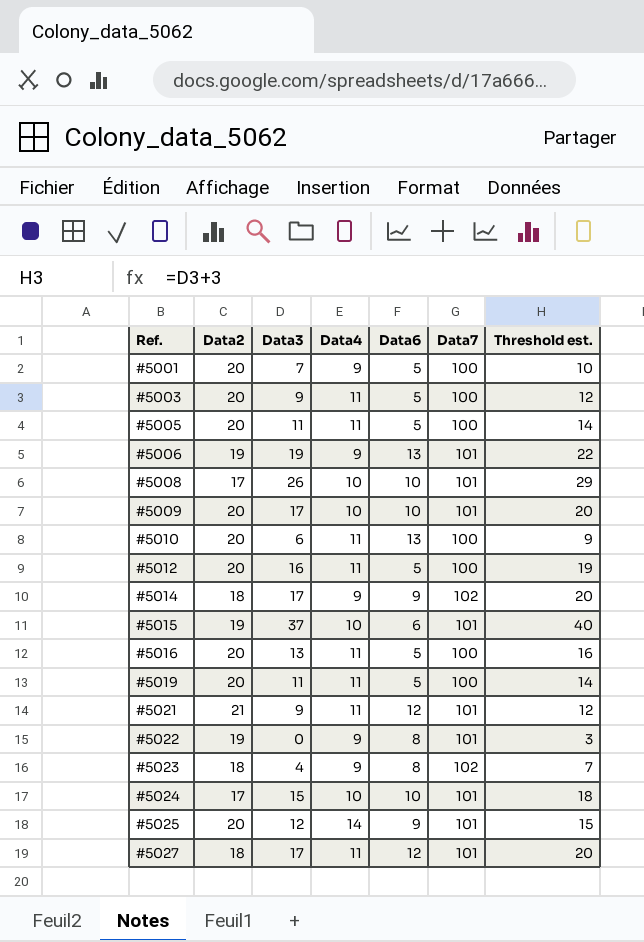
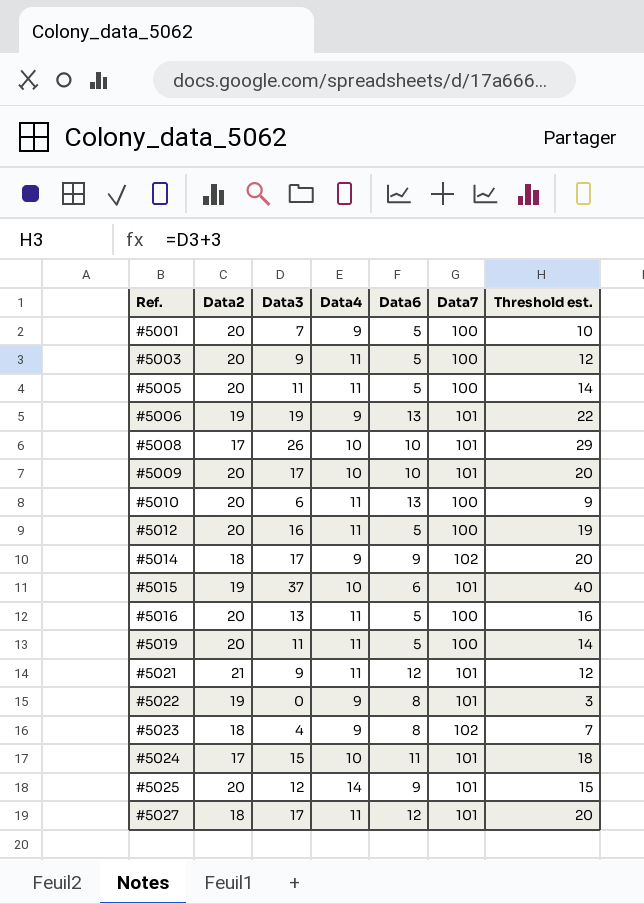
#5024 | Data6: 10 -> 11

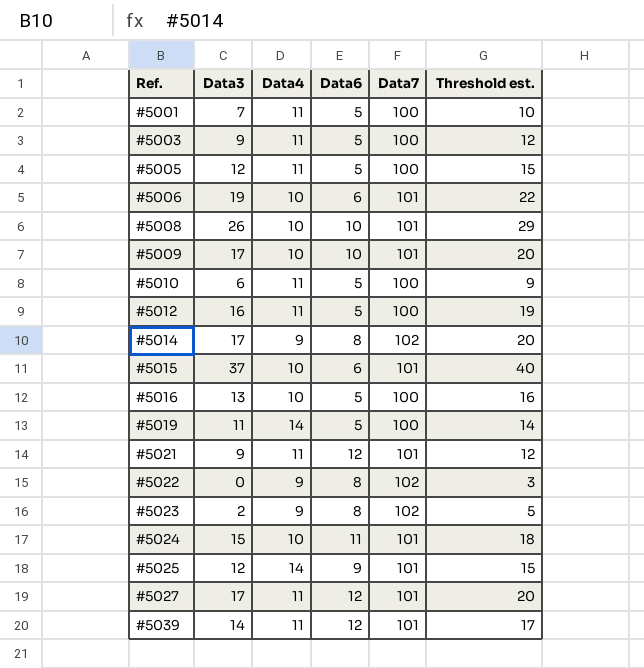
column Data2 | position: 2 -> none
#5001 | Data4: 9 -> 11
#5005 | Data3: 11 -> 12
#5005 | Threshold est.: 14 -> 15
#5006 | Data4: 9 -> 10
#5006 | Data6: 13 -> 6
#5010 | Data6: 13 -> 5
#5014 | Data6: 9 -> 8
#5016 | Data4: 11 -> 10
#5019 | Data4: 11 -> 14
#5022 | Data7: 101 -> 102
#5023 | Data3: 4 -> 2
#5023 | Threshold est.: 7 -> 5
row #5039: none -> 14 | 11 | 12 | 101 | 17

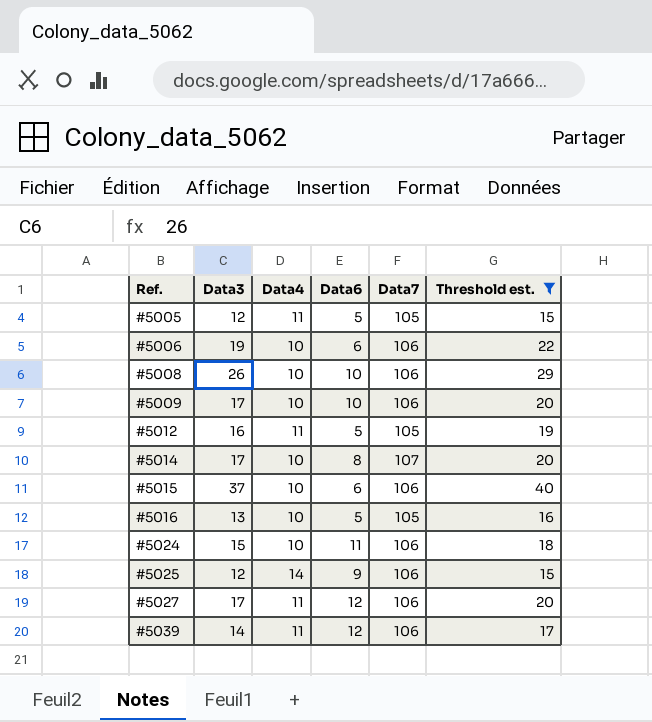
filter: none -> Threshold est. >= 15
#5005 | Data7: 100 -> 105
#5006 | Data7: 101 -> 106
#5008 | Data7: 101 -> 106
#5009 | Data7: 101 -> 106
#5012 | Data7: 100 -> 105
#5014 | Data4: 9 -> 10
#5014 | Data7: 102 -> 107
#5015 | Data7: 101 -> 106
#5016 | Data7: 100 -> 105
#5024 | Data7: 101 -> 106
#5025 | Data7: 101 -> 106
#5027 | Data7: 101 -> 106
#5039 | Data7: 101 -> 106

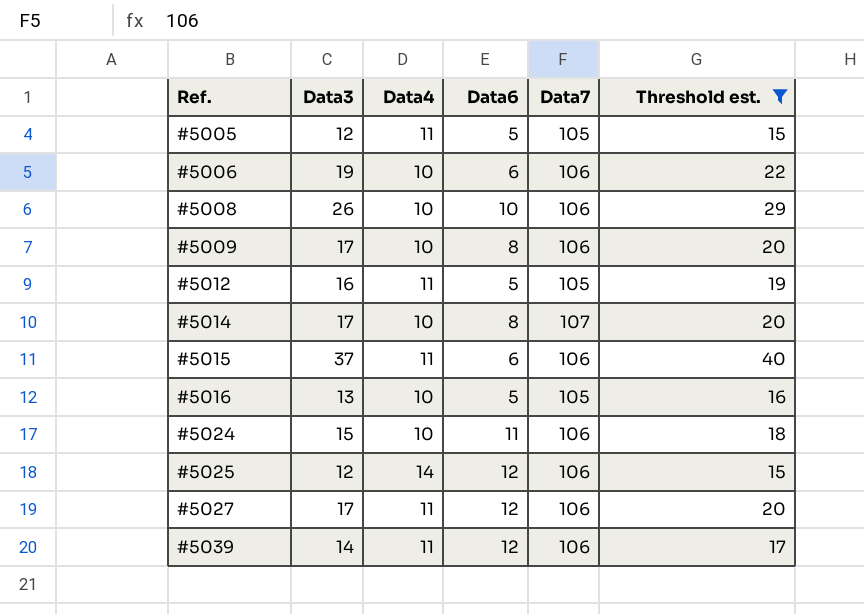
#5009 | Data6: 10 -> 8
#5015 | Data4: 10 -> 11
#5025 | Data6: 9 -> 12

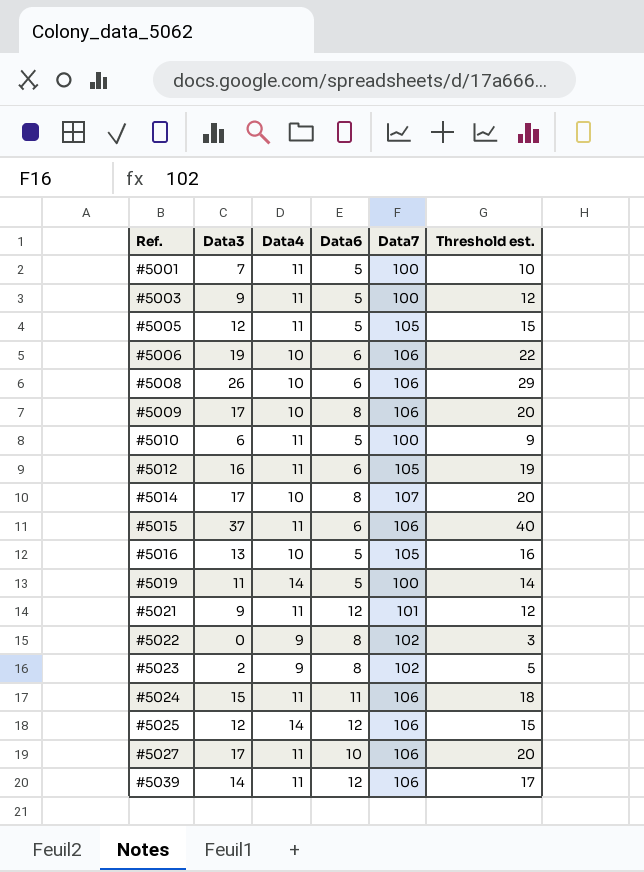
filter: Threshold est. >= 15 -> none
#5008 | Data6: 10 -> 6
#5012 | Data6: 5 -> 6
#5024 | Data4: 10 -> 11
#5027 | Data6: 12 -> 10

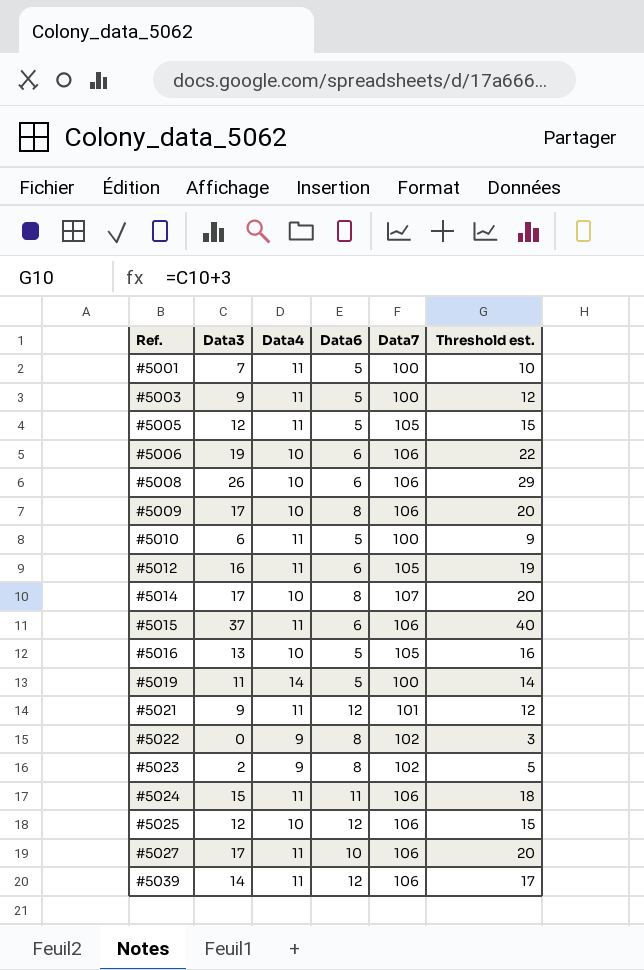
#5025 | Data4: 14 -> 10

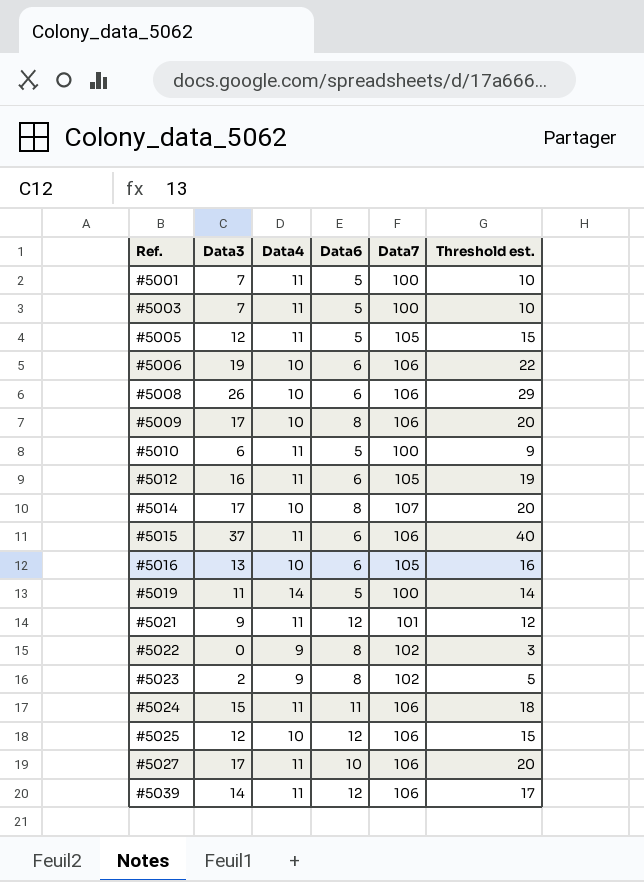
#5003 | Data3: 9 -> 7
#5003 | Threshold est.: 12 -> 10
#5016 | Data6: 5 -> 6

